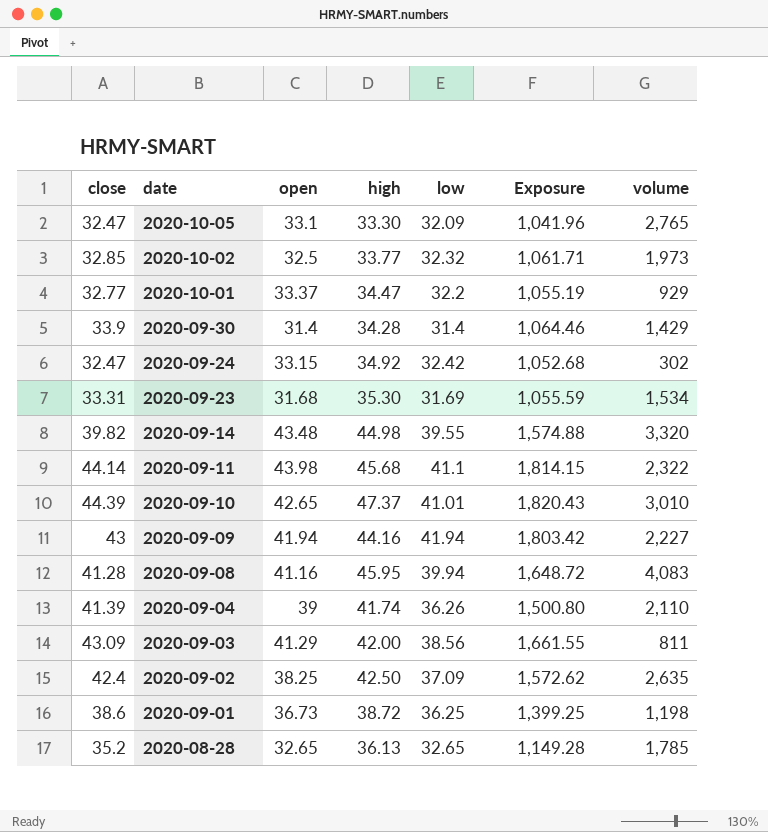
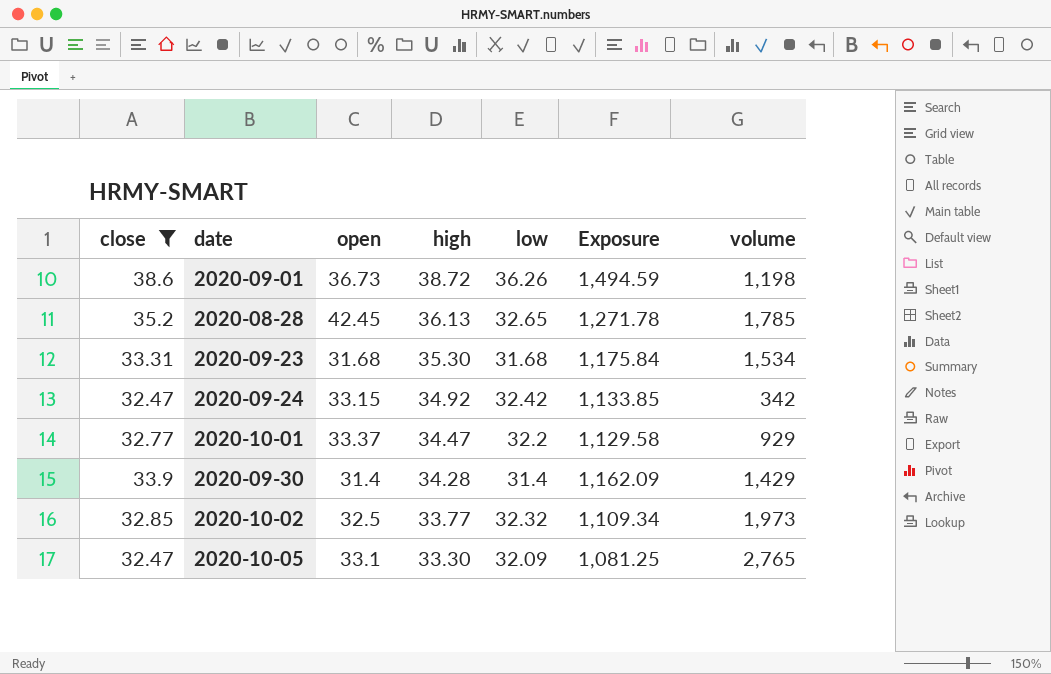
filter: none -> close <= 38.6
row order: date descending -> high descending
column Exposure | formula: [close] * [low] -> [close] * [high]
2020-09-01 | low: 36.25 -> 36.26
2020-08-28 | open: 32.65 -> 42.45
2020-09-23 | low: 31.69 -> 31.68
2020-09-24 | volume: 302 -> 342

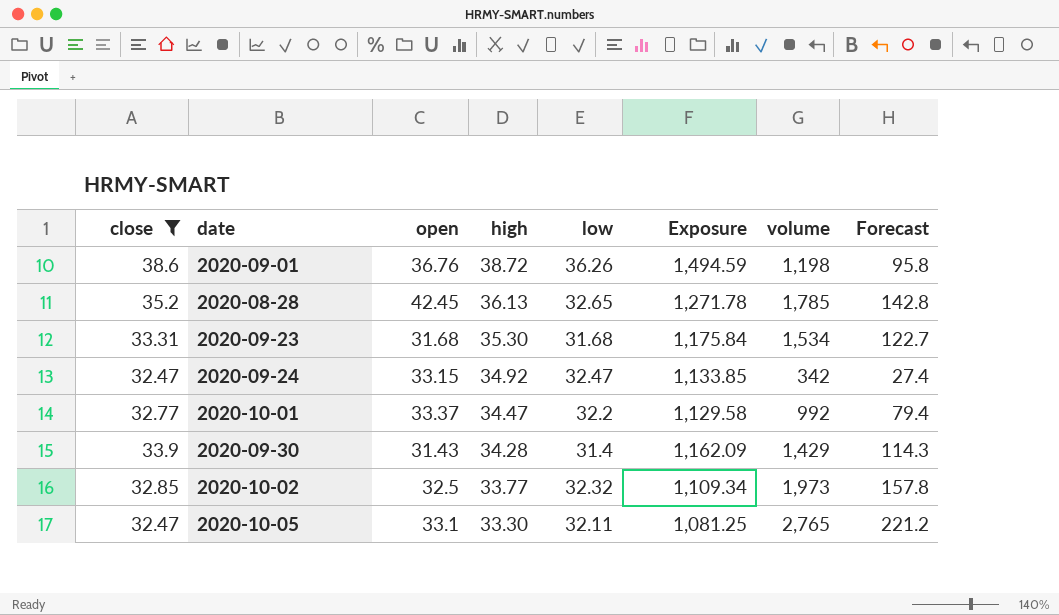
column Forecast | formula: none -> [volume] * 0.08
2020-09-01 | open: 36.73 -> 36.76
2020-09-24 | low: 32.42 -> 32.47
2020-10-01 | volume: 929 -> 992
2020-09-30 | open: 31.4 -> 31.43
2020-10-05 | low: 32.09 -> 32.11

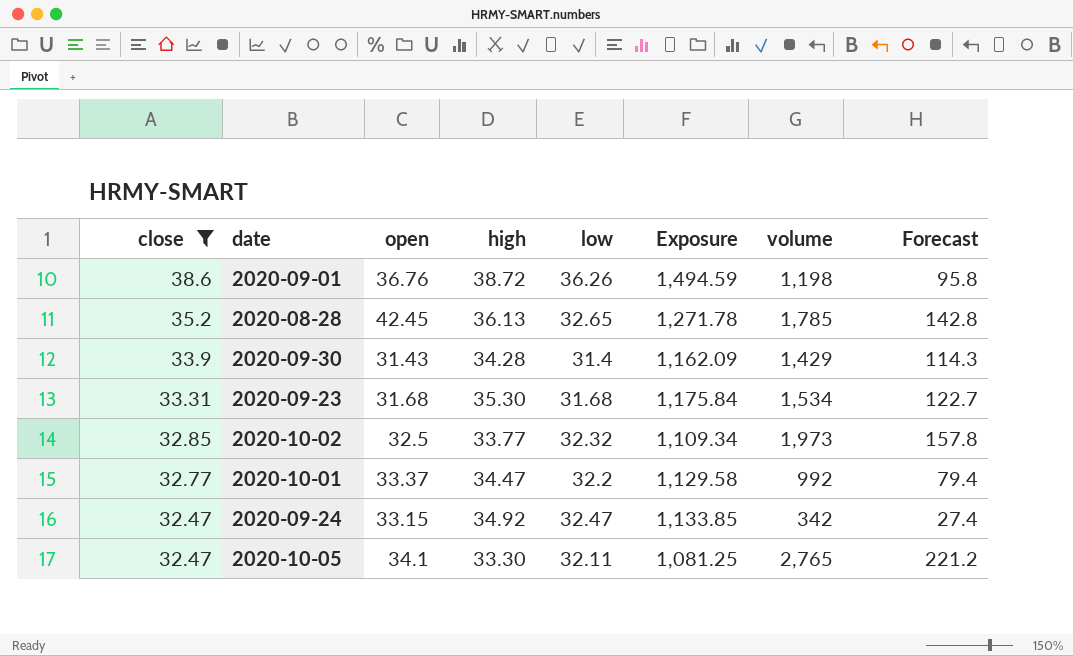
row order: high descending -> close descending
2020-10-05 | open: 33.1 -> 34.1

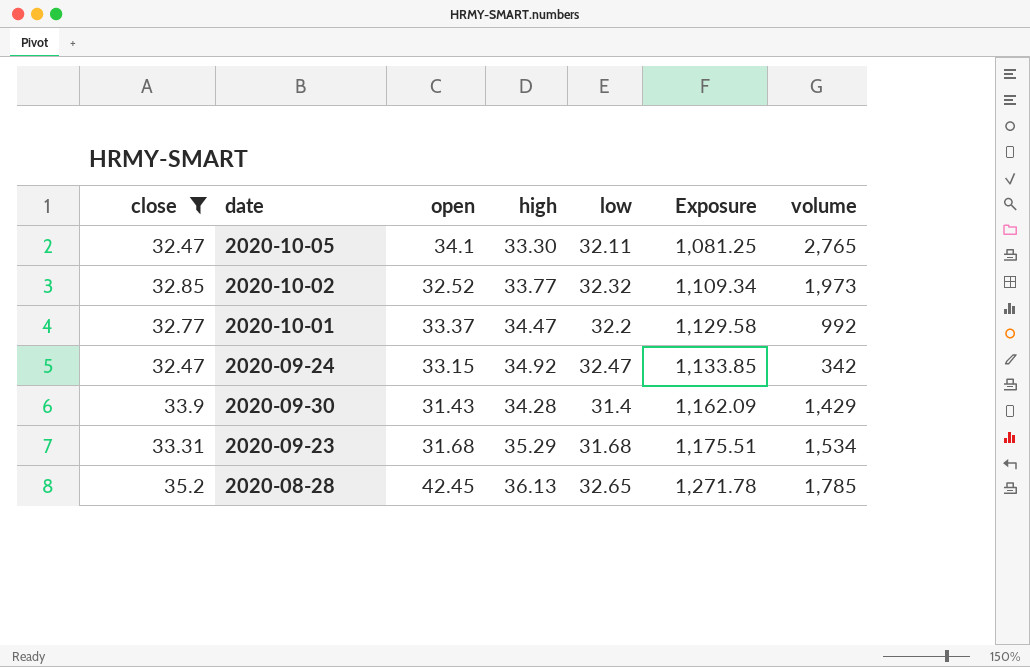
row order: close descending -> Exposure ascending
column Forecast | formula: [volume] * 0.08 -> none
row 2020-09-01: 38.6 | 36.76 | 38.72 | 36.26 | 1,494.59 | 1,198 | 95.8 -> none
2020-10-02 | open: 32.5 -> 32.52
2020-09-23 | high: 35.30 -> 35.29
2020-09-23 | Exposure: 1,175.84 -> 1,175.51

